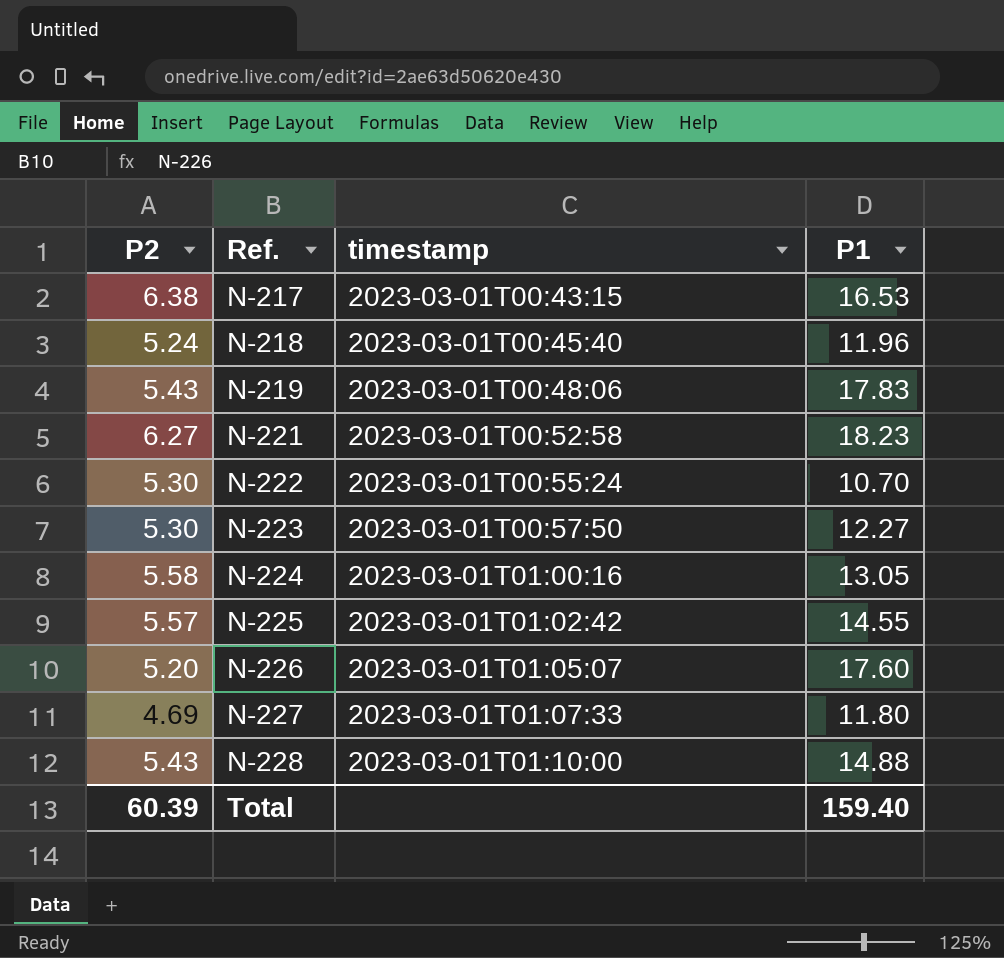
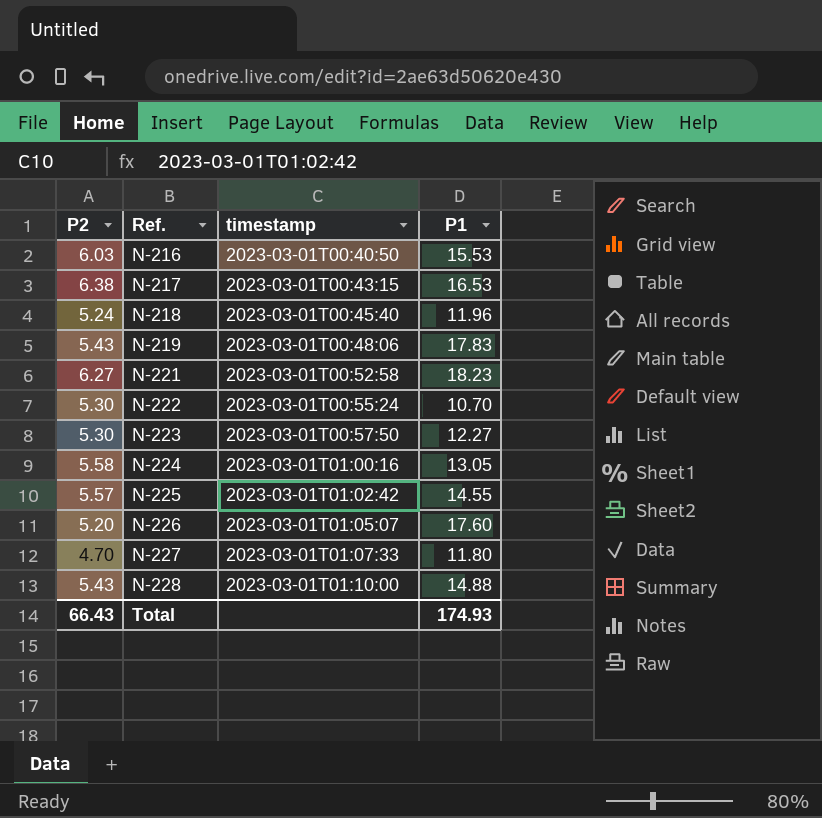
row N-216: none -> 6.03 | 2023-03-01T00:40:50 | 15.53
N-227 | P2: 4.69 -> 4.70
Total | P2: 60.39 -> 66.43
Total | P1: 159.40 -> 174.93

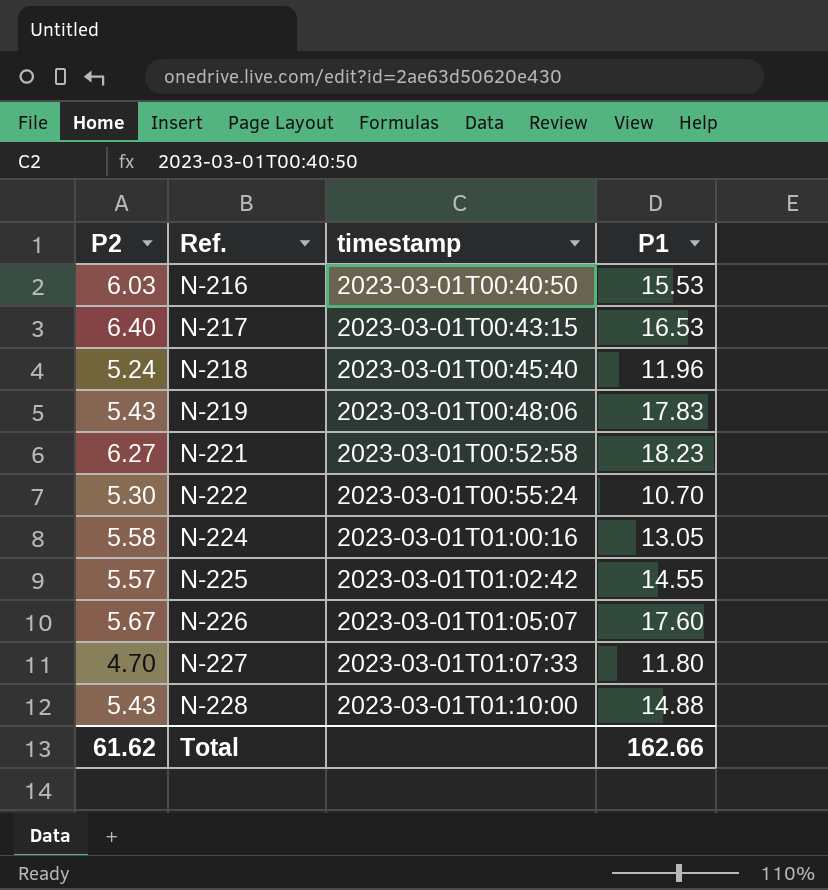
row N-223: 5.30 | 2023-03-01T00:57:50 | 12.27 -> none
N-217 | P2: 6.38 -> 6.40
N-226 | P2: 5.20 -> 5.67
Total | P2: 66.43 -> 61.62
Total | P1: 174.93 -> 162.66

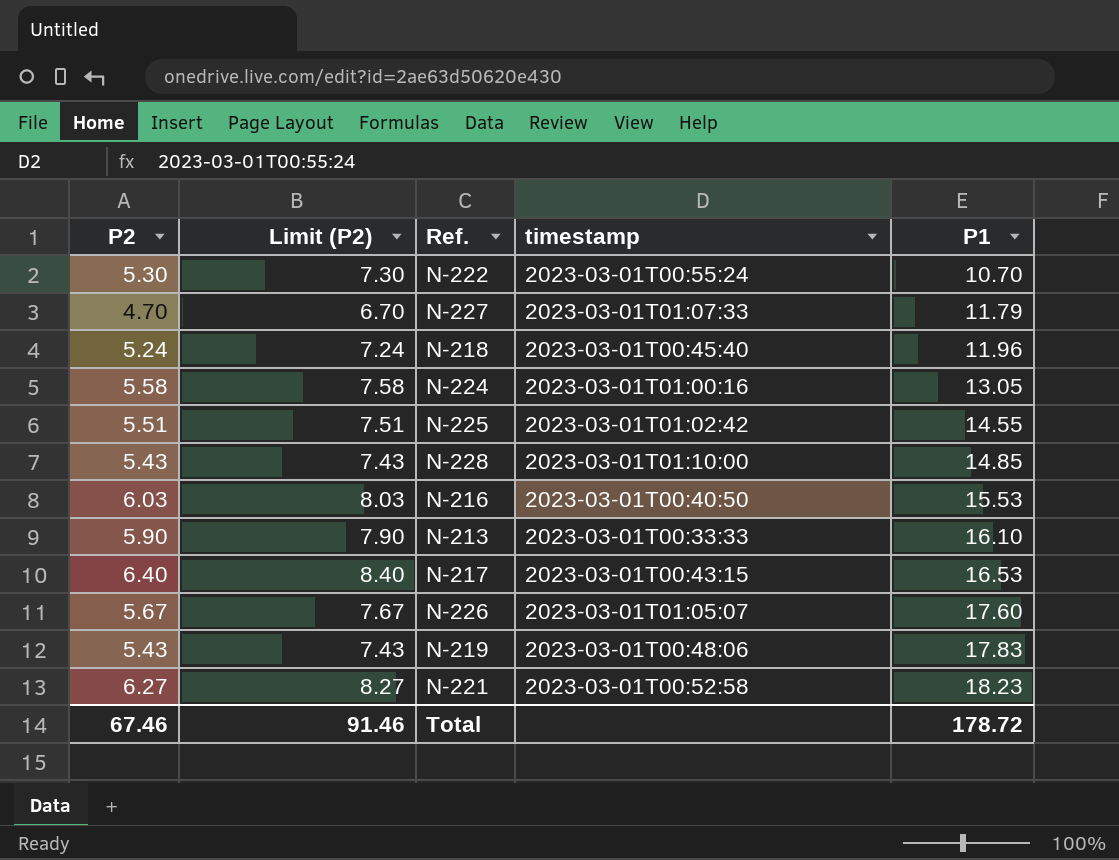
row order: Ref. ascending -> P1 ascending
column Limit (P2) | formula: none -> [P2] + 2
N-227 | P1: 11.80 -> 11.79
N-225 | P2: 5.57 -> 5.51
N-228 | P1: 14.88 -> 14.85
row N-213: none -> 5.90 | 7.90 | 2023-03-01T00:33:33 | 16.10
Total | P2: 61.62 -> 67.46
Total | P1: 162.66 -> 178.72

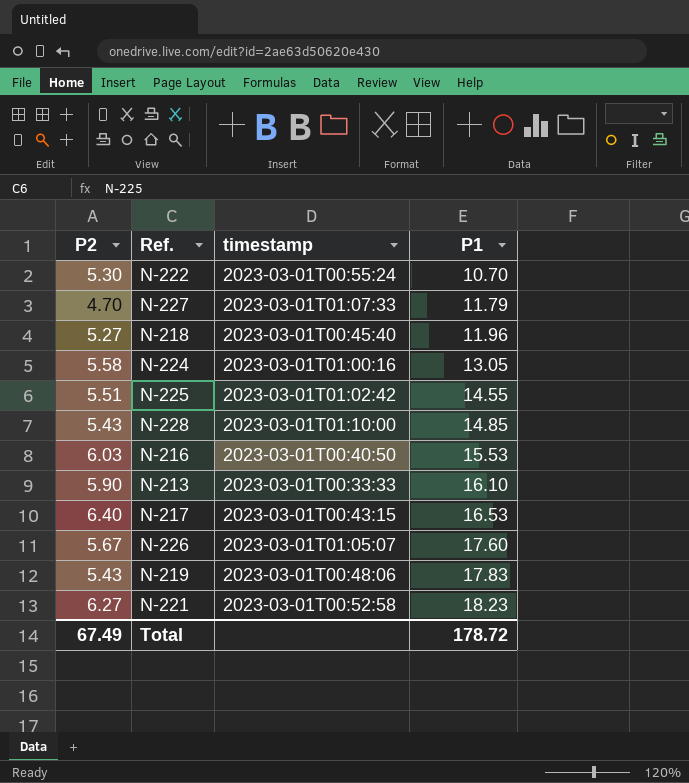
column Limit (P2) | formula: [P2] + 2 -> none
N-218 | P2: 5.24 -> 5.27
Total | P2: 67.46 -> 67.49

